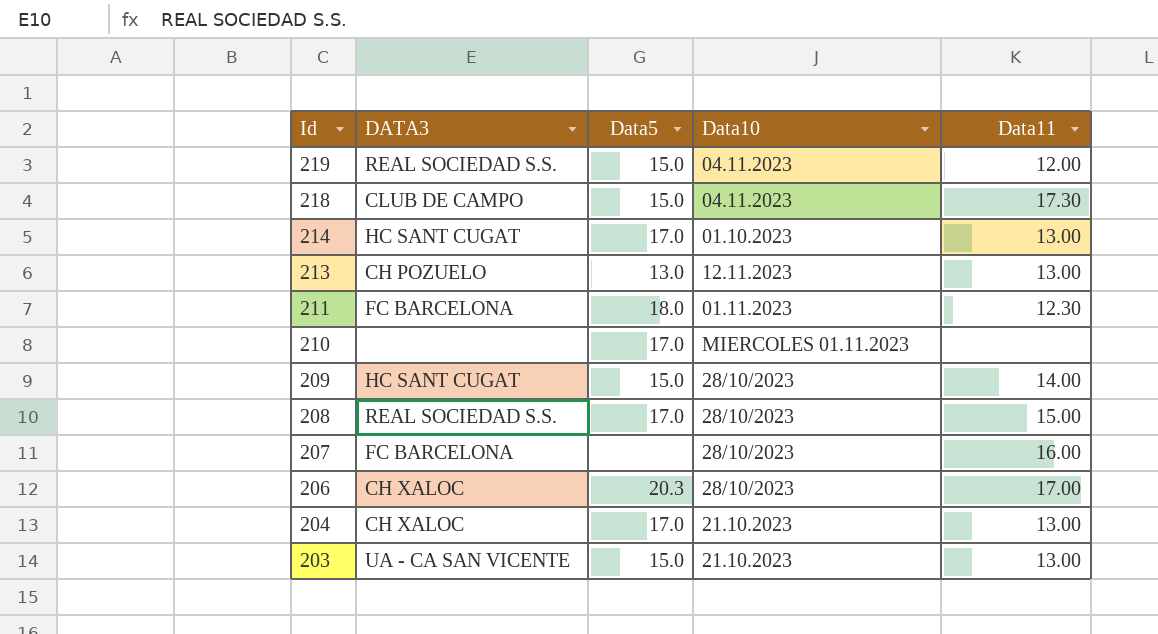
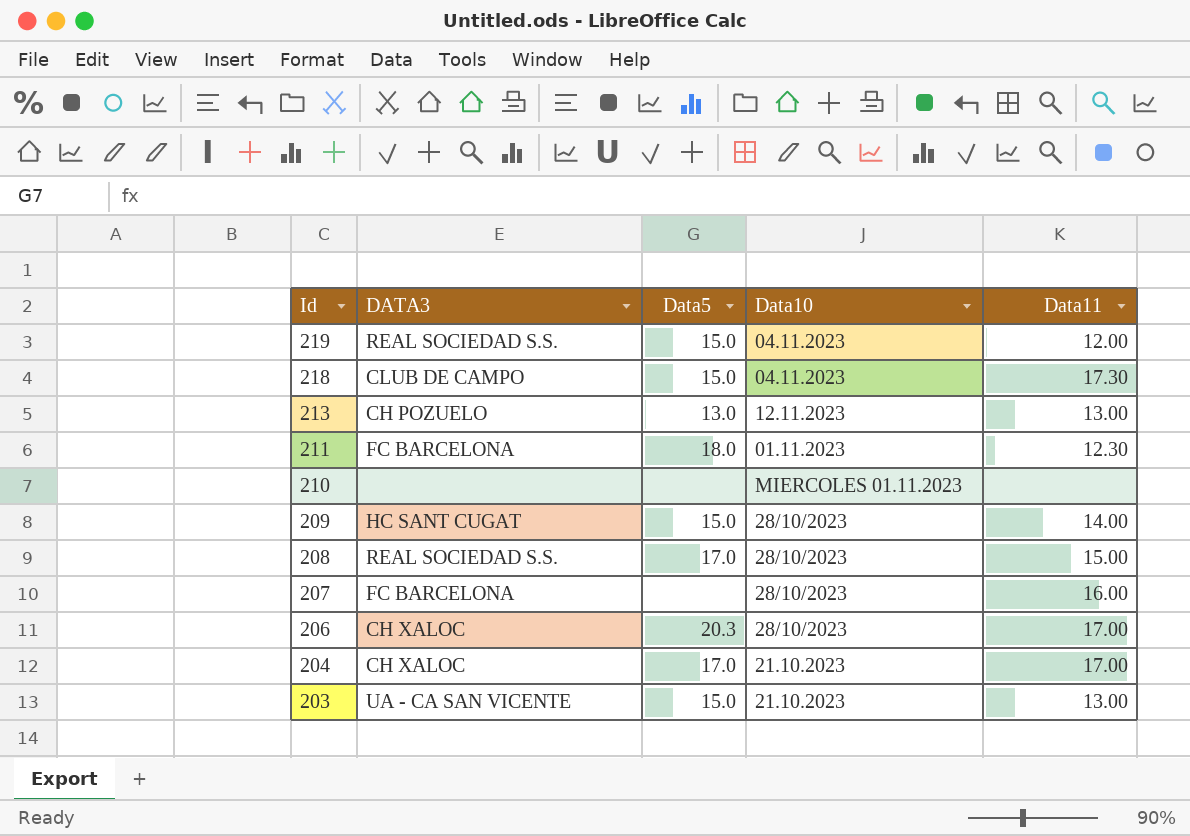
row 214: HC SANT CUGAT | 17.0 | 01.10.2023 | 13.00 -> none
210 | Data5: 17.0 -> none
204 | Data11: 13.00 -> 17.00

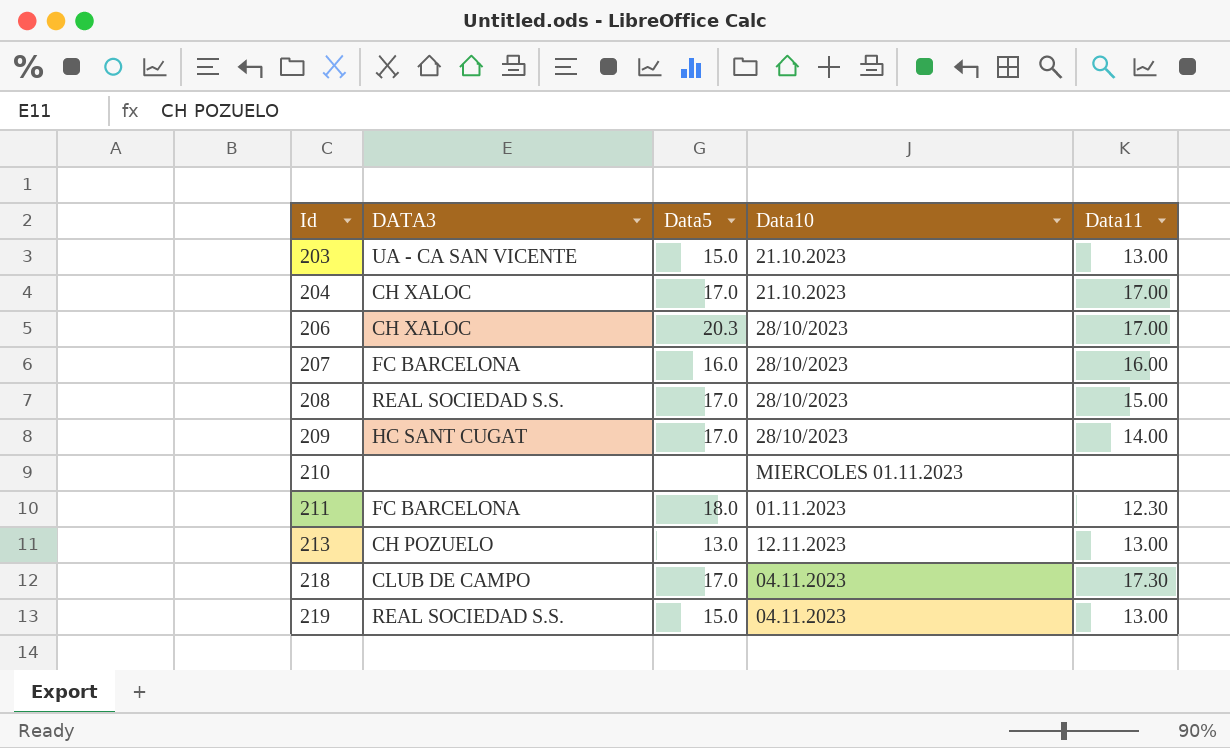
row order: Id descending -> Id ascending
207 | Data5: none -> 16.0
209 | Data5: 15.0 -> 17.0
218 | Data5: 15.0 -> 17.0
219 | Data11: 12.00 -> 13.00

